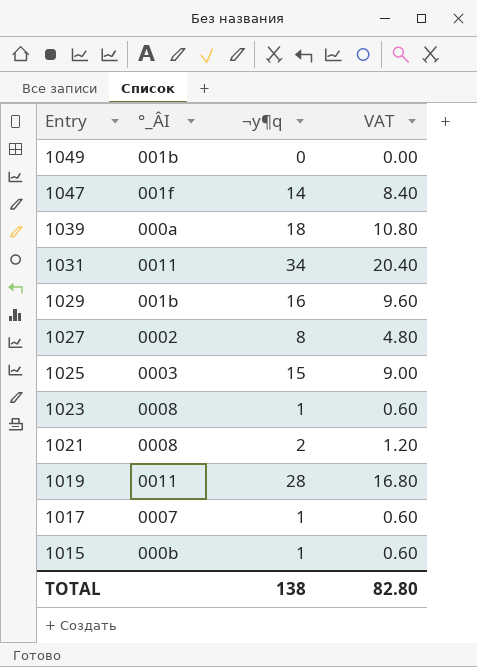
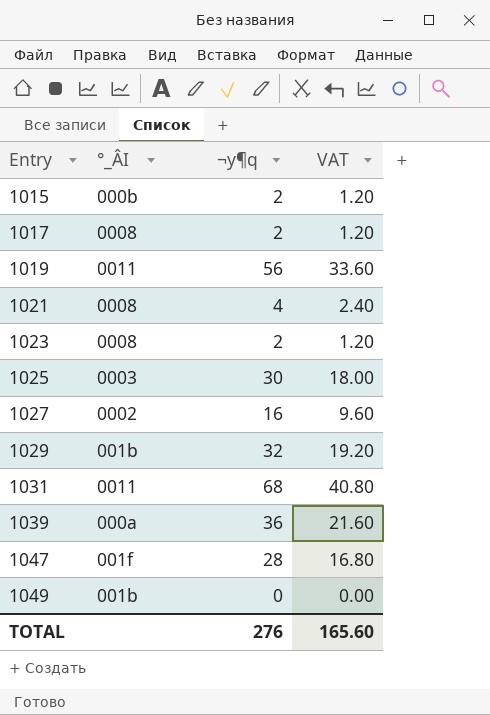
row order: Entry descending -> Entry ascending
1015 | ¬y¶q: 1 -> 2
1015 | VAT: 0.60 -> 1.20
1017 | °_ÂI: 0007 -> 0008
1017 | ¬y¶q: 1 -> 2
1017 | VAT: 0.60 -> 1.20
1019 | ¬y¶q: 28 -> 56
1019 | VAT: 16.80 -> 33.60
1021 | ¬y¶q: 2 -> 4
1021 | VAT: 1.20 -> 2.40
1023 | ¬y¶q: 1 -> 2
1023 | VAT: 0.60 -> 1.20
1025 | ¬y¶q: 15 -> 30
1025 | VAT: 9.00 -> 18.00
1027 | ¬y¶q: 8 -> 16
1027 | VAT: 4.80 -> 9.60
1029 | ¬y¶q: 16 -> 32
1029 | VAT: 9.60 -> 19.20
1031 | ¬y¶q: 34 -> 68
1031 | VAT: 20.40 -> 40.80
1039 | ¬y¶q: 18 -> 36
1039 | VAT: 10.80 -> 21.60
1047 | ¬y¶q: 14 -> 28
1047 | VAT: 8.40 -> 16.80
TOTAL | ¬y¶q: 138 -> 276
TOTAL | VAT: 82.80 -> 165.60

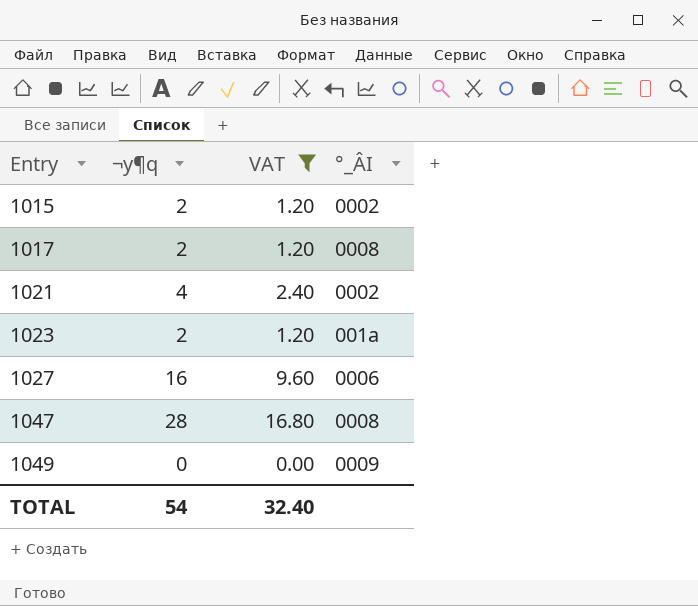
filter: none -> VAT <= 16.80
column °_ÂI | position: 2 -> 4
1015 | °_ÂI: 000b -> 0002
1021 | °_ÂI: 0008 -> 0002
1023 | °_ÂI: 0008 -> 001a
1027 | °_ÂI: 0002 -> 0006
1047 | °_ÂI: 001f -> 0008
1049 | °_ÂI: 001b -> 0009
TOTAL | ¬y¶q: 276 -> 54
TOTAL | VAT: 165.60 -> 32.40

